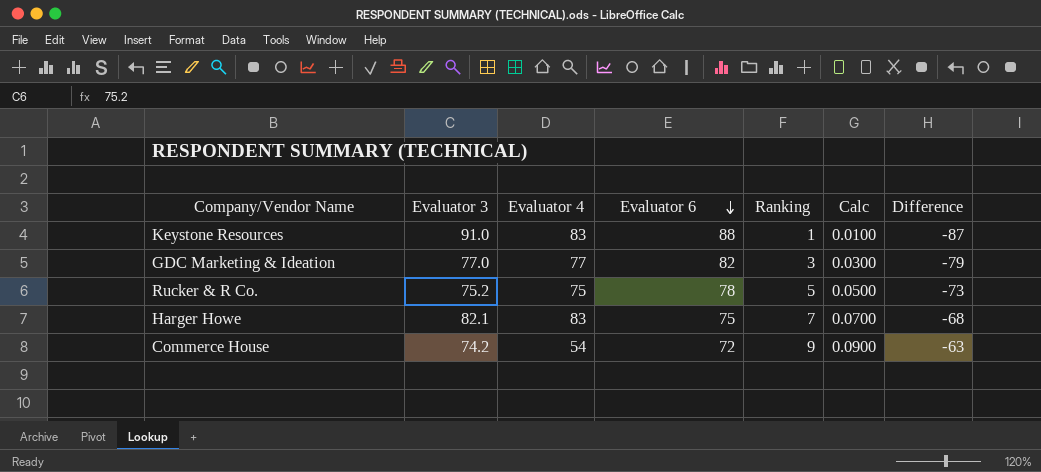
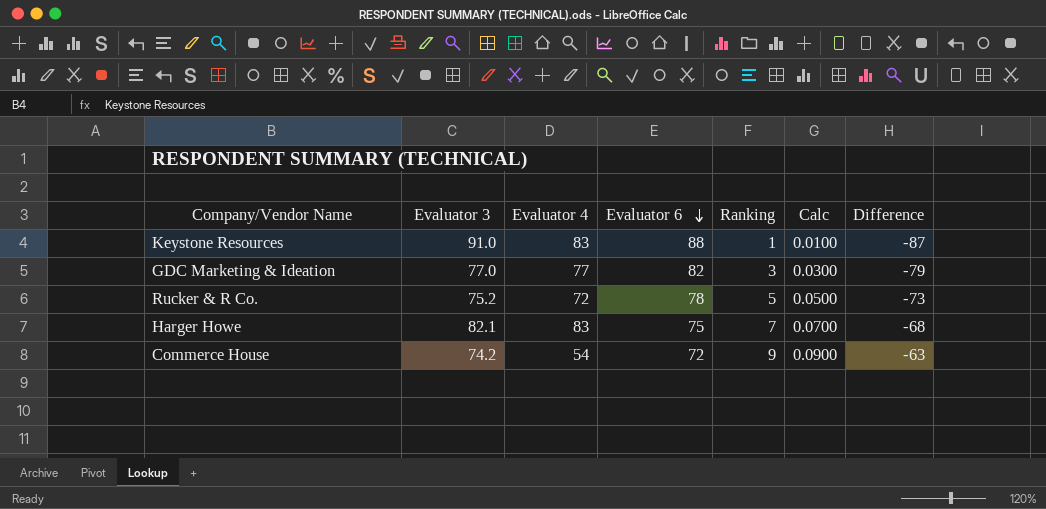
Rucker & R Co. | Evaluator 4: 75 -> 72

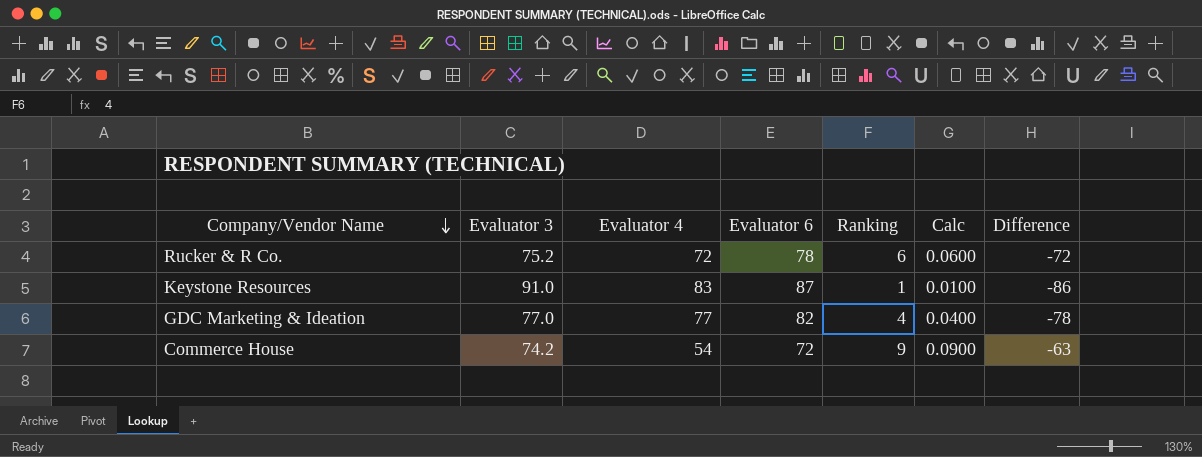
row order: Evaluator 6 descending -> Company/Vendor Name descending
row Harger Howe: 82.1 | 83 | 75 | 7 | 0.0700 | -68 -> none
Rucker & R Co. | Ranking: 5 -> 6
Rucker & R Co. | Calc: 0.0500 -> 0.0600
Rucker & R Co. | Difference: -73 -> -72
Keystone Resources | Evaluator 6: 88 -> 87
Keystone Resources | Difference: -87 -> -86
GDC Marketing & Ideation | Ranking: 3 -> 4
GDC Marketing & Ideation | Calc: 0.0300 -> 0.0400
GDC Marketing & Ideation | Difference: -79 -> -78

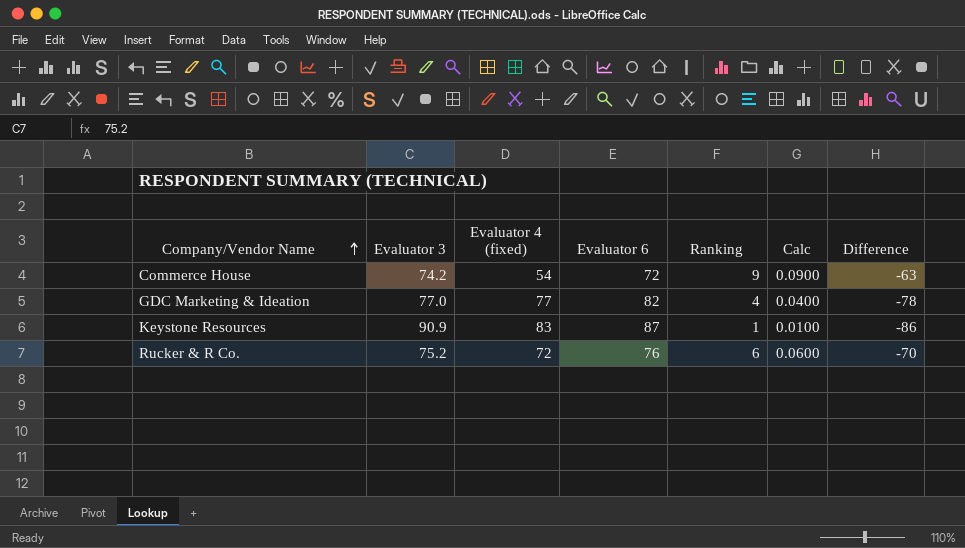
row order: Company/Vendor Name descending -> Company/Vendor Name ascending
column name: Evaluator 4 -> Evaluator 4 (fixed)
Keystone Resources | Evaluator 3: 91.0 -> 90.9
Rucker & R Co. | Evaluator 6: 78 -> 76
Rucker & R Co. | Difference: -72 -> -70

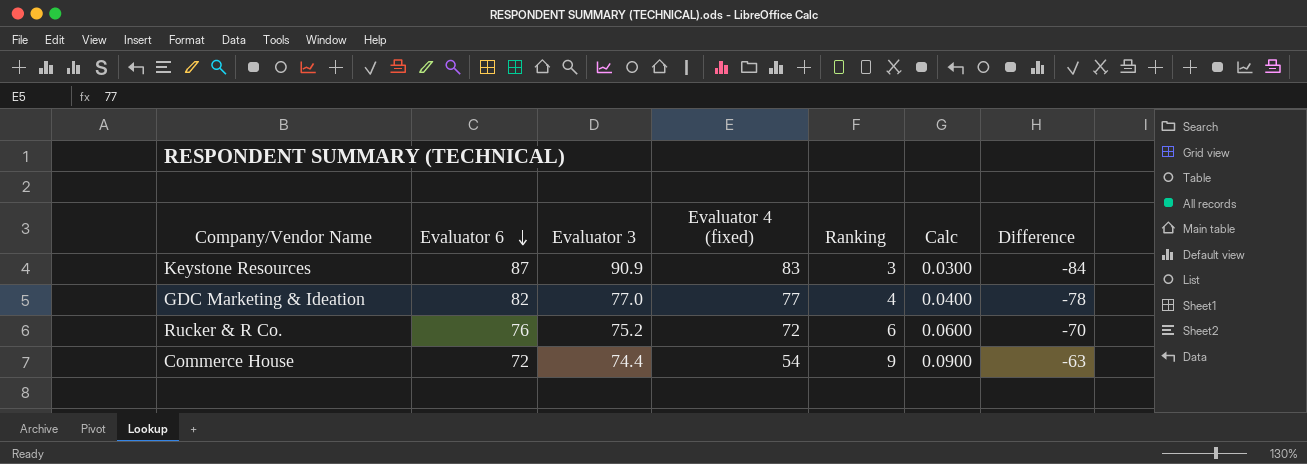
row order: Company/Vendor Name ascending -> Evaluator 6 descending
column Evaluator 6 | position: 4 -> 2
Keystone Resources | Ranking: 1 -> 3
Keystone Resources | Calc: 0.0100 -> 0.0300
Keystone Resources | Difference: -86 -> -84
Commerce House | Evaluator 3: 74.2 -> 74.4

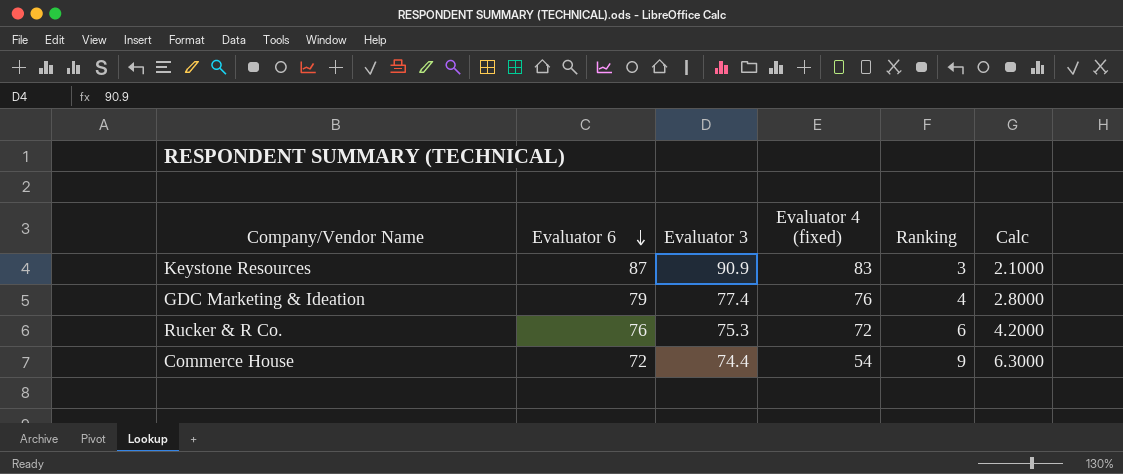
column Difference | formula: [Ranking] - [Evaluator 6] -> none
column Calc | formula: [Ranking] * 0.01 -> [Ranking] * 0.7
GDC Marketing & Ideation | Evaluator 6: 82 -> 79
GDC Marketing & Ideation | Evaluator 3: 77.0 -> 77.4
GDC Marketing & Ideation | Evaluator 4 (fixed): 77 -> 76
Rucker & R Co. | Evaluator 3: 75.2 -> 75.3

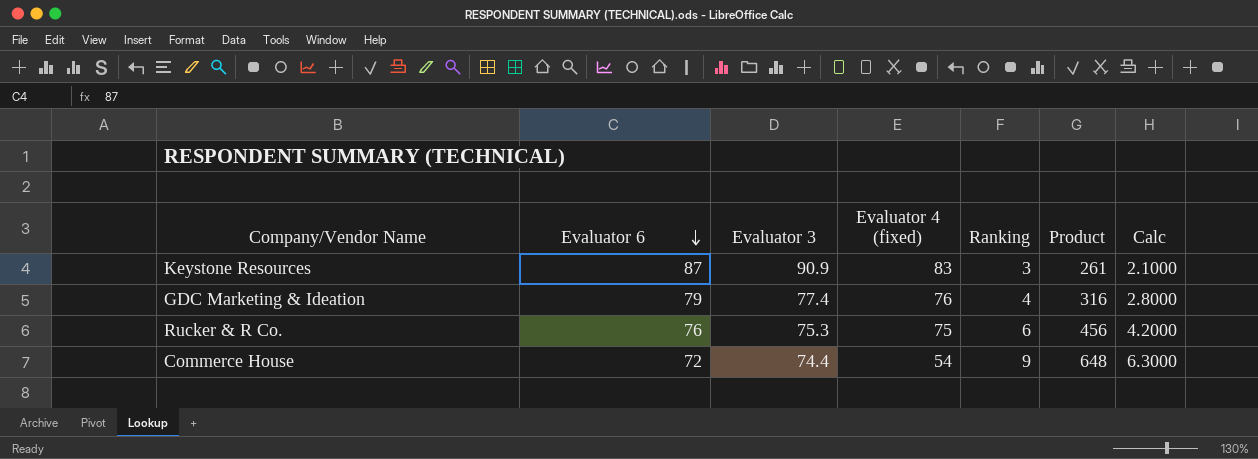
column Product | formula: none -> [Evaluator 6] * [Ranking]
Rucker & R Co. | Evaluator 4 (fixed): 72 -> 75

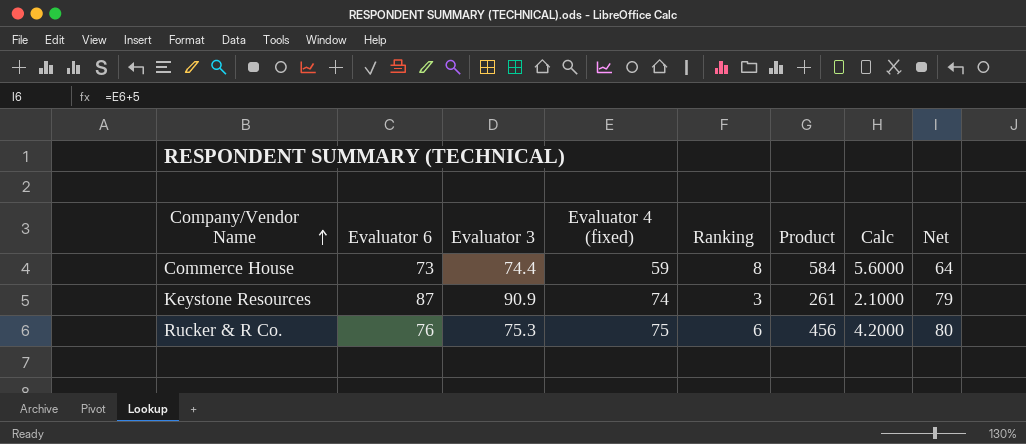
row order: Evaluator 6 descending -> Company/Vendor Name ascending
column Net | formula: none -> [Evaluator 4 (fixed)] + 5
row GDC Marketing & Ideation: 79 | 77.4 | 76 | 4 | 316 | 2.8000 -> none
Commerce House | Evaluator 6: 72 -> 73
Commerce House | Evaluator 4 (fixed): 54 -> 59
Commerce House | Ranking: 9 -> 8
Commerce House | Product: 648 -> 584
Commerce House | Calc: 6.3000 -> 5.6000
Keystone Resources | Evaluator 4 (fixed): 83 -> 74

